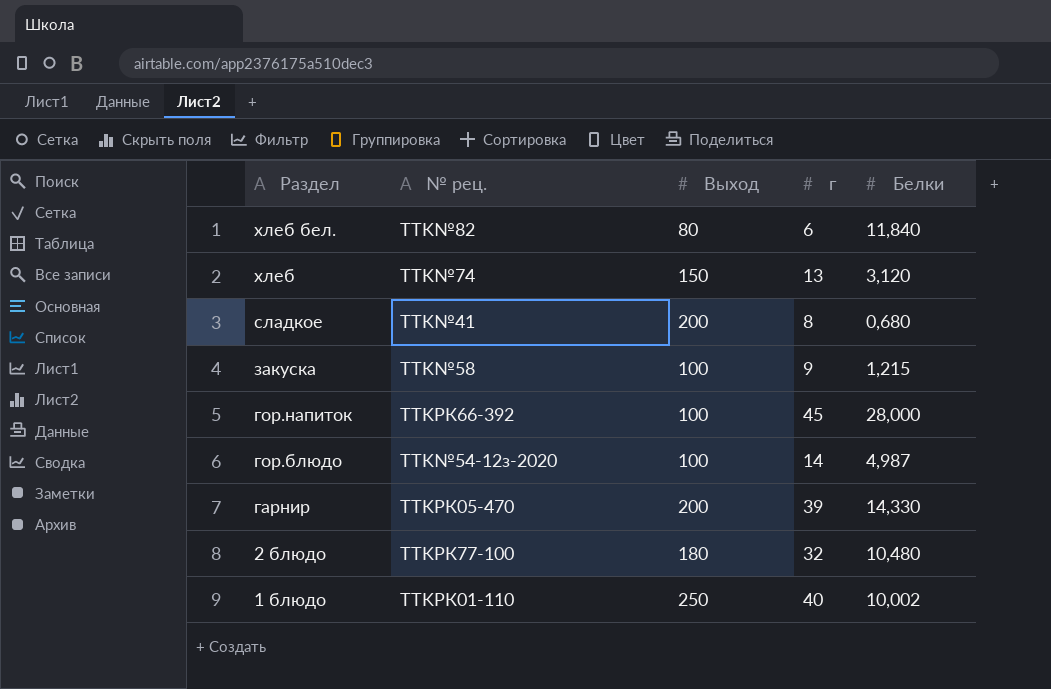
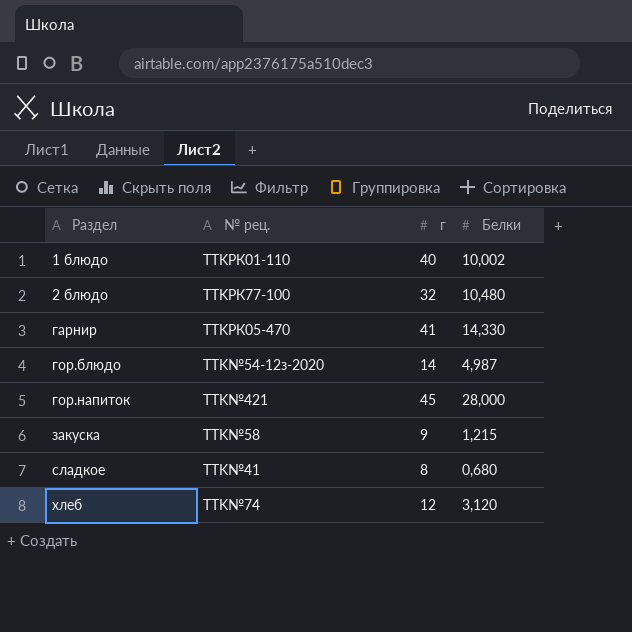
row order: Раздел descending -> Раздел ascending
column Выход | position: 3 -> none
row хлеб бел.: TTK№82 | 80 | 6 | 11,840 -> none
гарнир | г: 39 -> 41
гор.напиток | № рец.: TTKРК66-392 -> TTK№421
хлеб | г: 13 -> 12

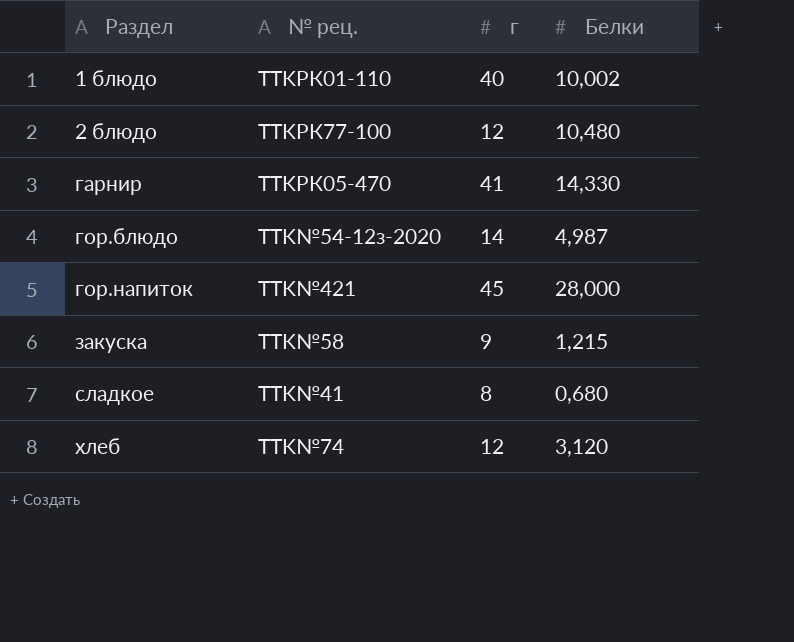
2 блюдо | г: 32 -> 12

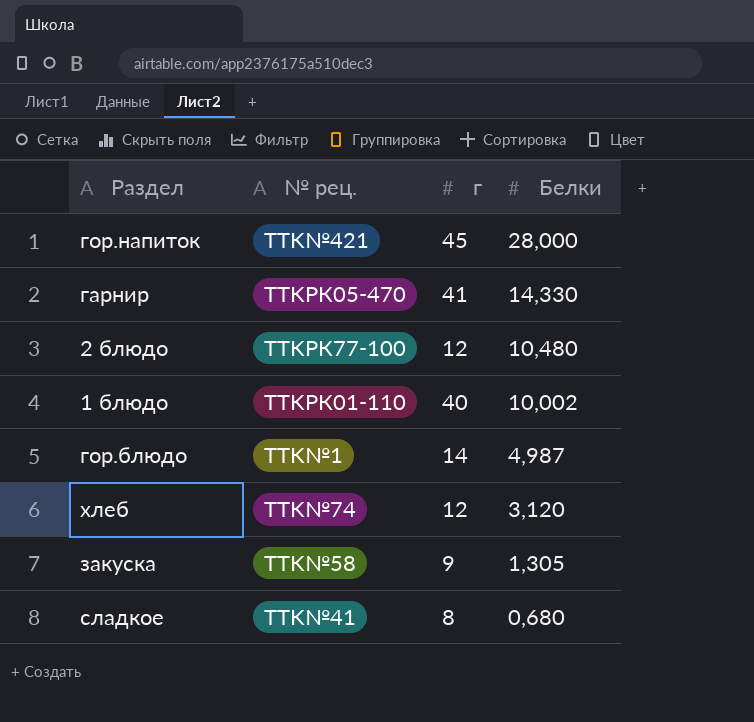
row order: Раздел ascending -> Белки descending
гор.блюдо | № рец.: TTK№54-12з-2020 -> TTK№1
закуска | Белки: 1,215 -> 1,305

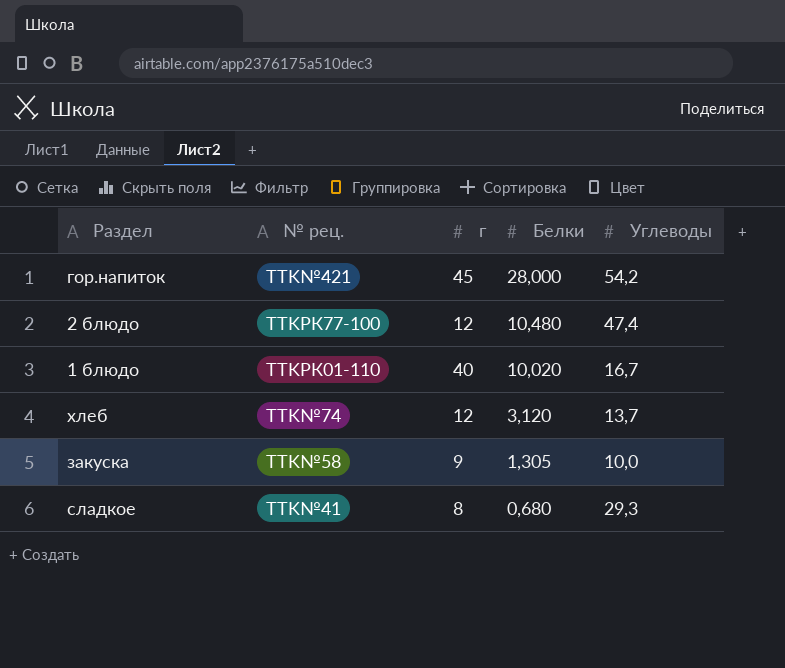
column Углеводы | position: none -> 5
row гарнир: TTKРК05-470 | 41 | 14,330 -> none
row гор.блюдо: TTK№1 | 14 | 4,987 -> none
1 блюдо | Белки: 10,002 -> 10,020

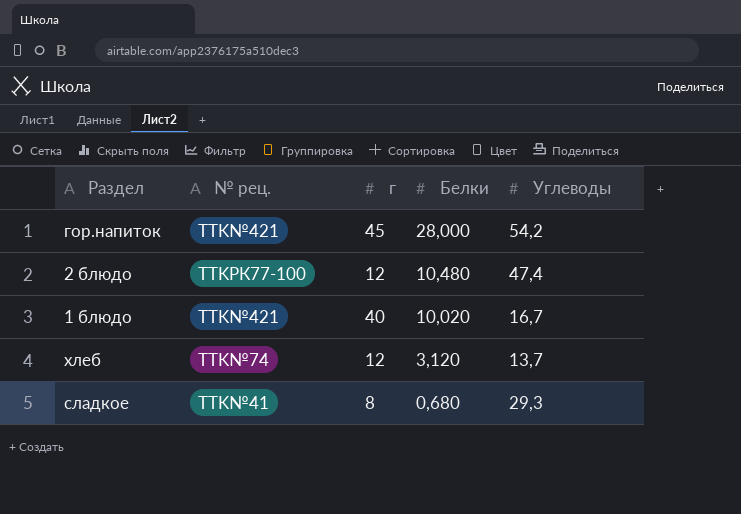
row закуска: TTK№58 | 9 | 1,305 | 10,0 -> none
1 блюдо | № рец.: TTKРК01-110 -> TTK№421

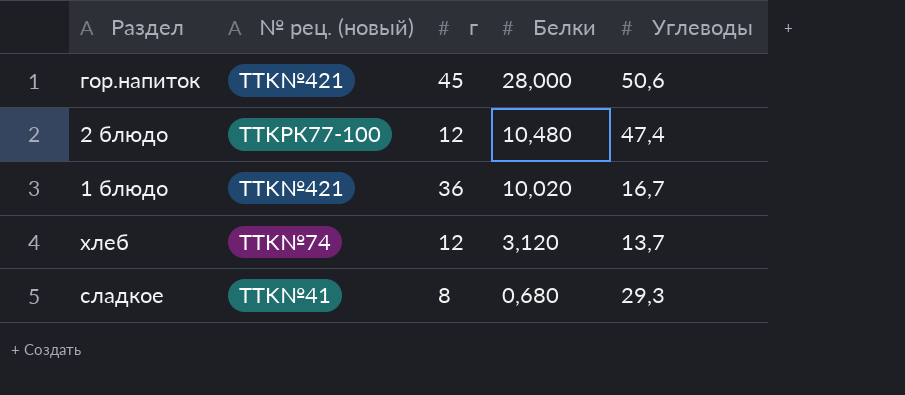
column name: № рец. -> № рец. (новый)
гор.напиток | Углеводы: 54,2 -> 50,6
1 блюдо | г: 40 -> 36

